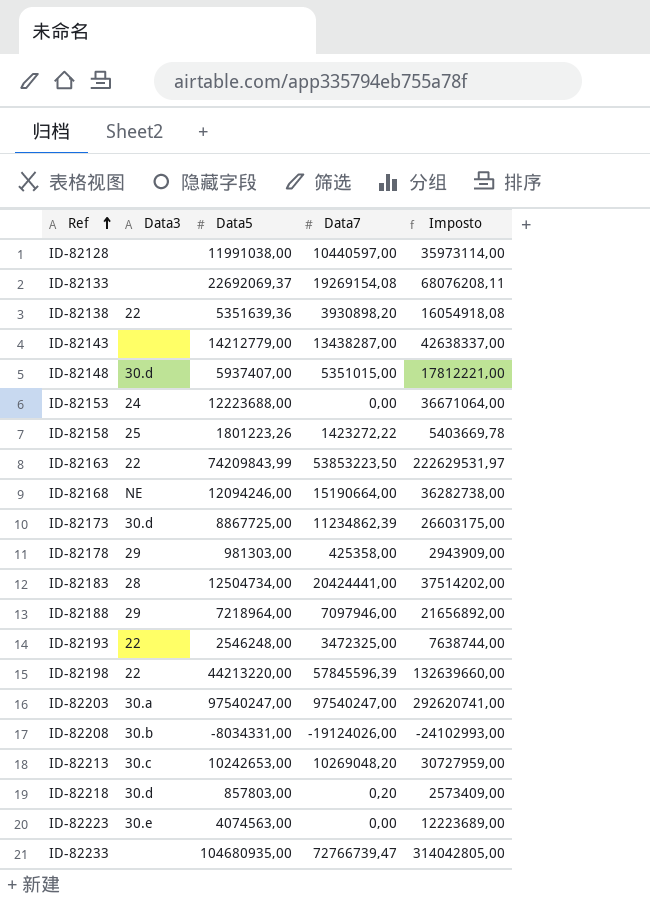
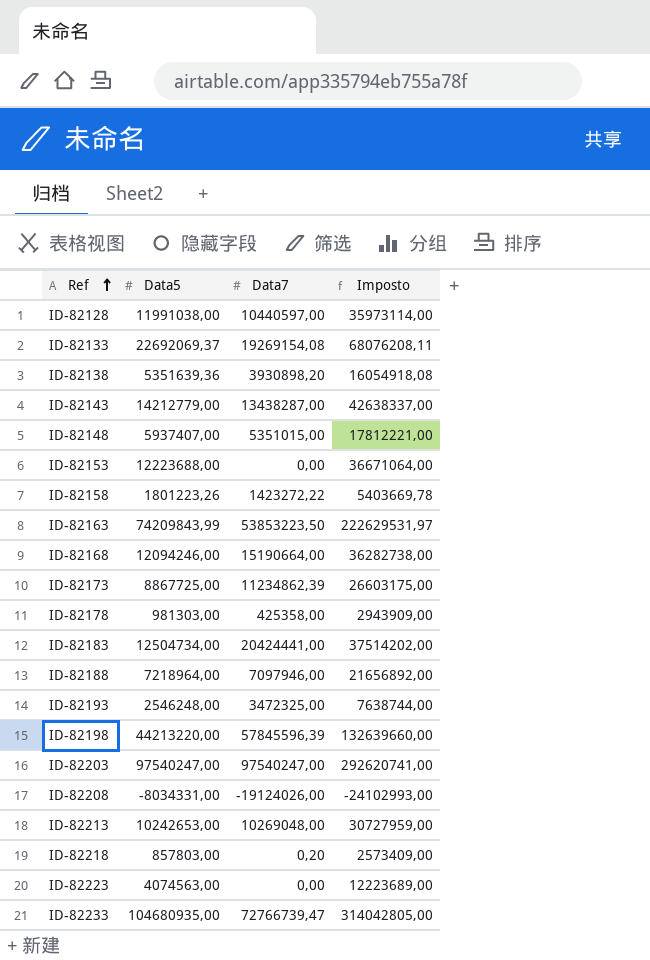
column Data3 | position: 2 -> none
ID-82213 | Data7: 10269048,20 -> 10269048,00

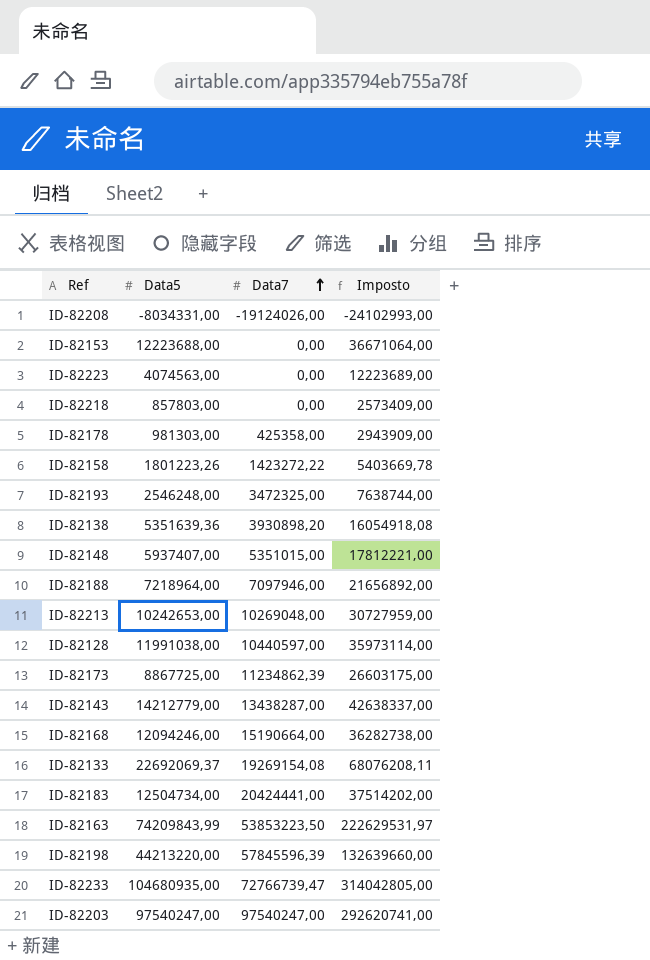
row order: Ref ascending -> Data7 ascending
ID-82218 | Data7: 0,20 -> 0,00

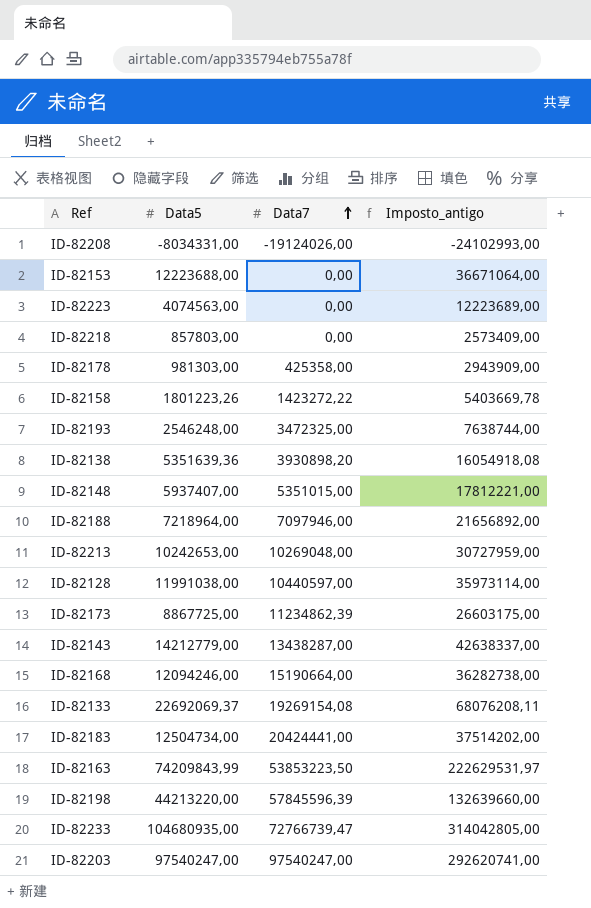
column name: Imposto -> Imposto_antigo

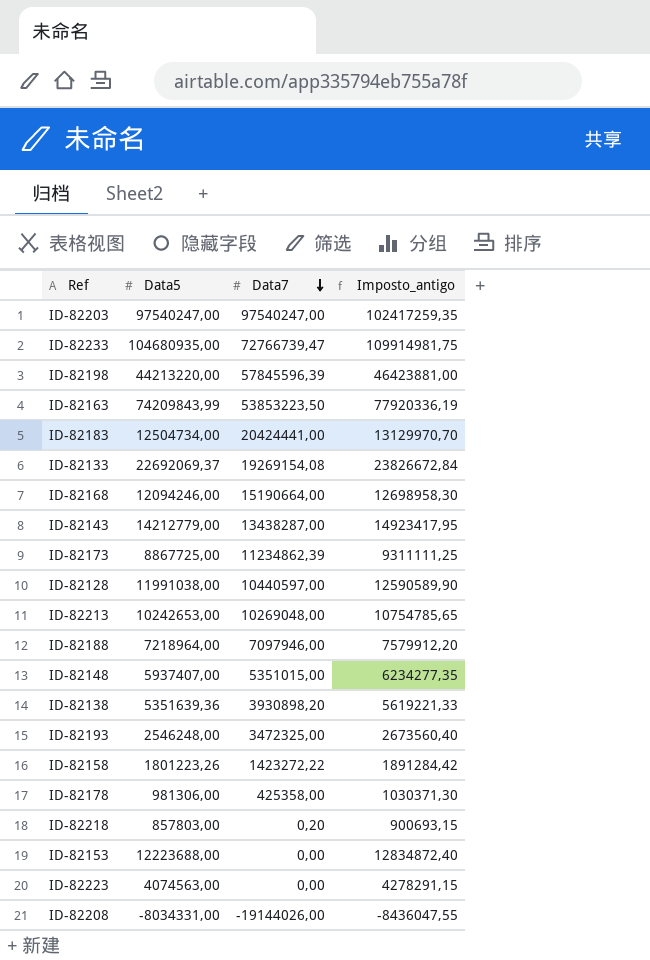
row order: Data7 ascending -> Data7 descending
column Imposto_antigo | formula: [Data5] * 3 -> [Data5] * 1,05
ID-82178 | Data5: 981303,00 -> 981306,00
ID-82218 | Data7: 0,00 -> 0,20
ID-82208 | Data7: -19124026,00 -> -19144026,00

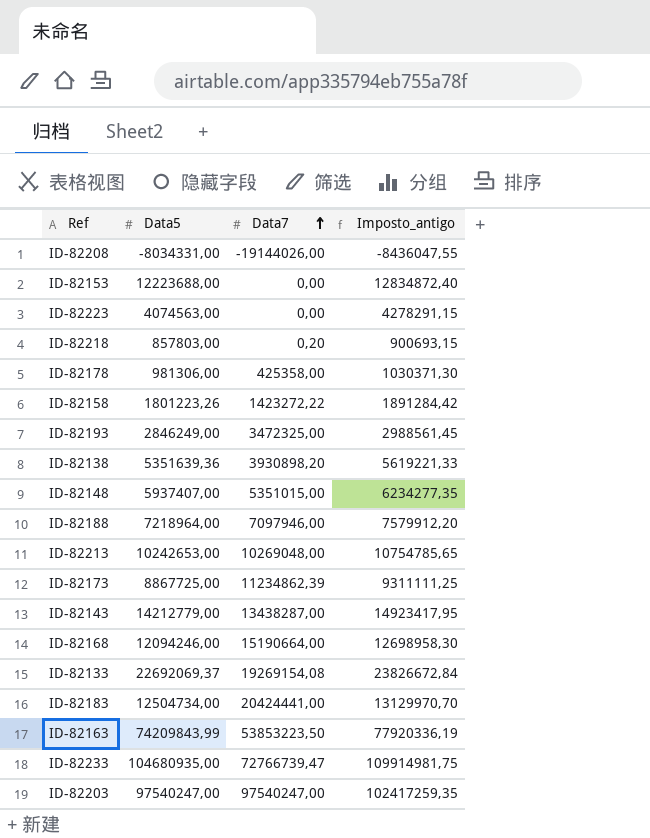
row order: Data7 descending -> Data7 ascending
row ID-82198: 44213220,00 | 57845596,39 | 46423881,00 -> none
row ID-82128: 11991038,00 | 10440597,00 | 12590589,90 -> none
ID-82193 | Data5: 2546248,00 -> 2846249,00
ID-82193 | Imposto_antigo: 2673560,40 -> 2988561,45

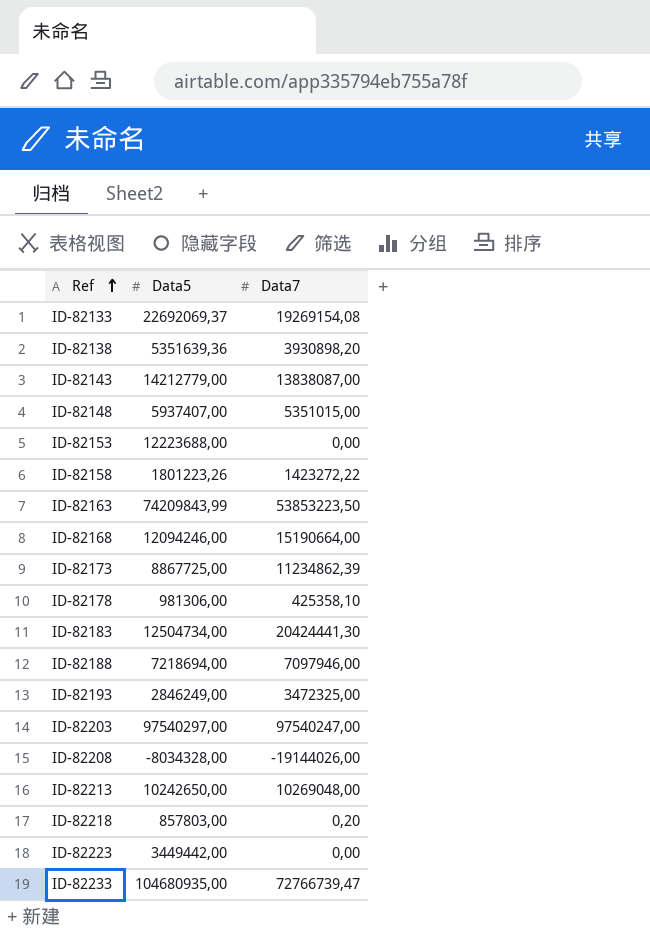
row order: Data7 ascending -> Ref ascending
column Imposto_antigo | formula: [Data5] * 1,05 -> none
ID-82143 | Data7: 13438287,00 -> 13838087,00
ID-82178 | Data7: 425358,00 -> 425358,10
ID-82183 | Data7: 20424441,00 -> 20424441,30
ID-82188 | Data5: 7218964,00 -> 7218694,00
ID-82203 | Data5: 97540247,00 -> 97540297,00
ID-82208 | Data5: -8034331,00 -> -8034328,00
ID-82213 | Data5: 10242653,00 -> 10242650,00
ID-82223 | Data5: 4074563,00 -> 3449442,00

